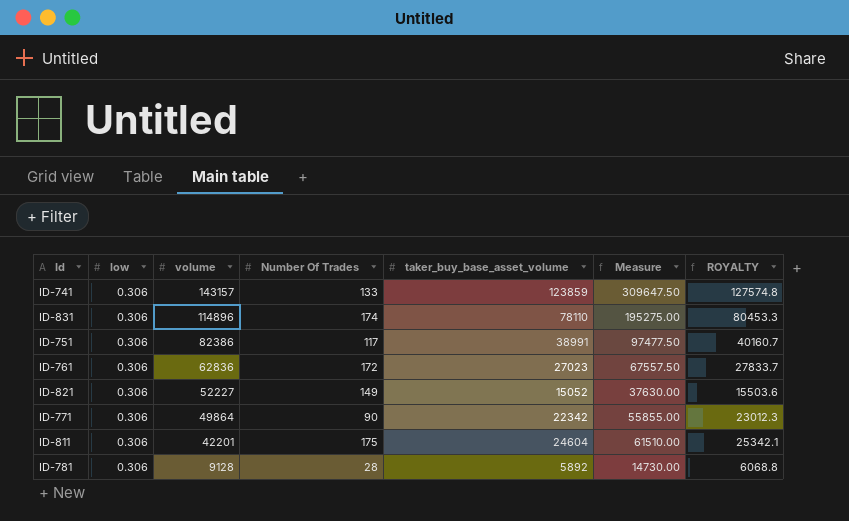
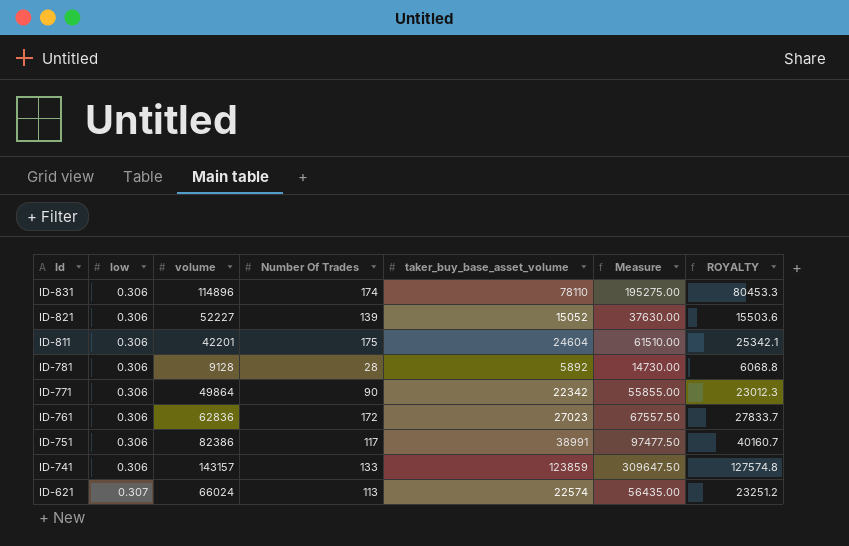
row order: volume descending -> Id descending
ID-821 | Number Of Trades: 149 -> 139
row ID-621: none -> 0.307 | 66024 | 113 | 22574 | 56435.00 | 23251.2

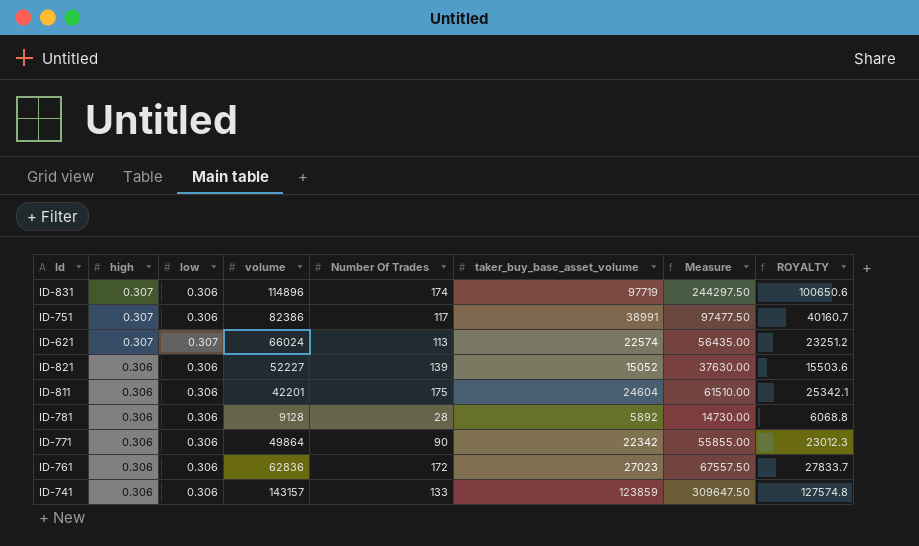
row order: Id descending -> high descending
column high | position: none -> 2
ID-831 | taker_buy_base_asset_volume: 78110 -> 97719
ID-831 | Measure: 195275.00 -> 244297.50
ID-831 | ROYALTY: 80453.3 -> 100650.6

